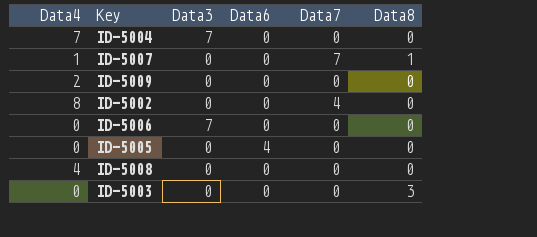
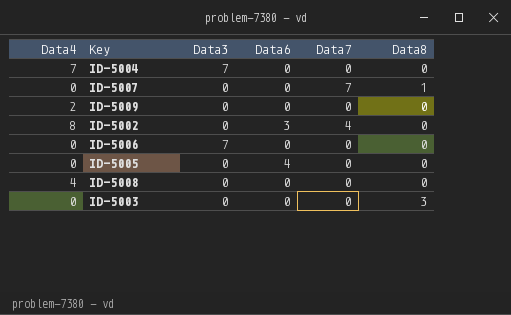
ID-5007 | Data4: 1 -> 0
ID-5002 | Data6: 0 -> 3

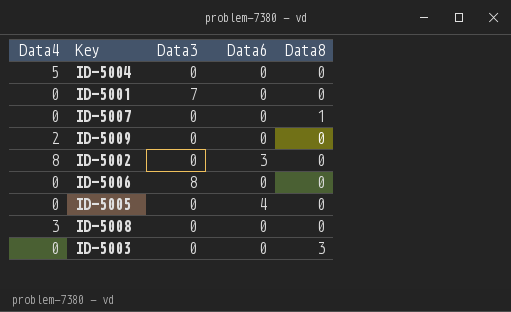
column Data7 | position: 5 -> none
ID-5004 | Data4: 7 -> 5
ID-5004 | Data3: 7 -> 0
row ID-5001: none -> 0 | 7 | 0 | 0
ID-5006 | Data3: 7 -> 8
ID-5008 | Data4: 4 -> 3

